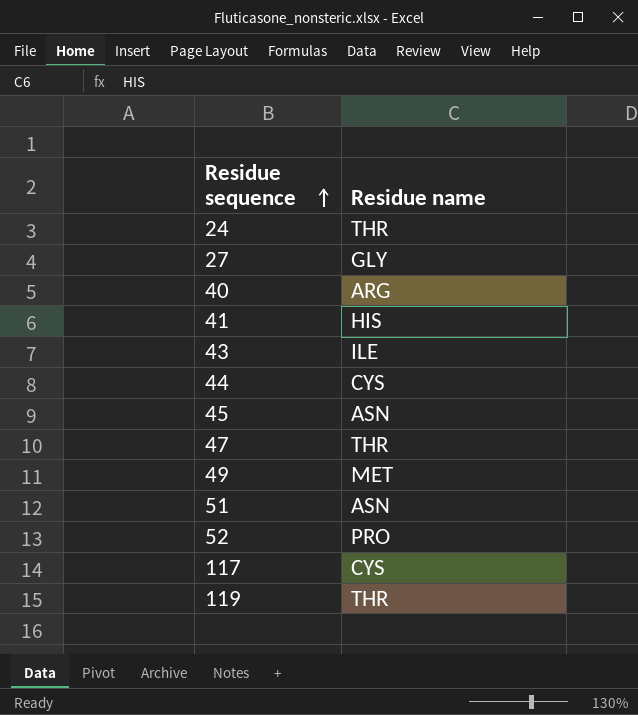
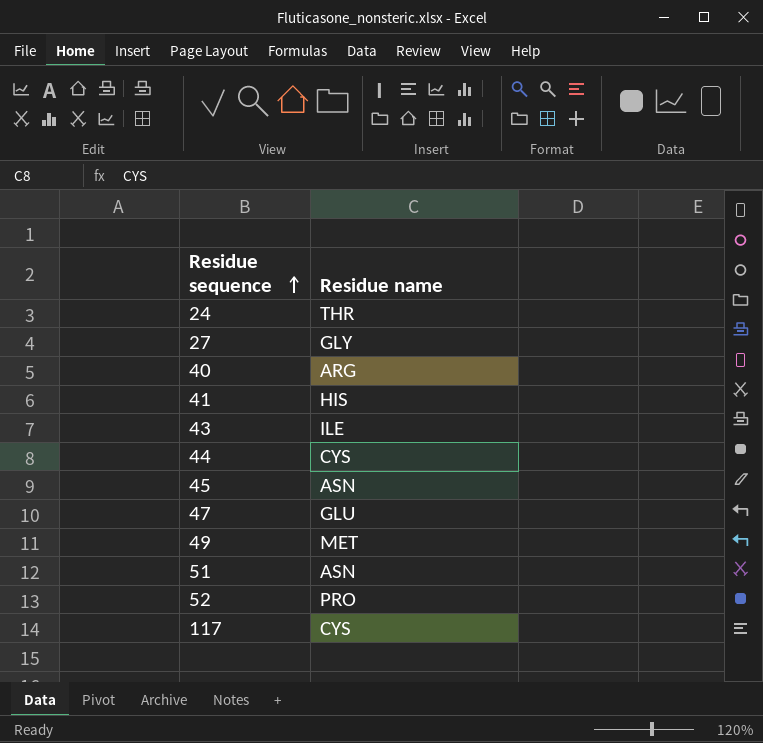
row 119: THR -> none
47 | Residue name: THR -> GLU

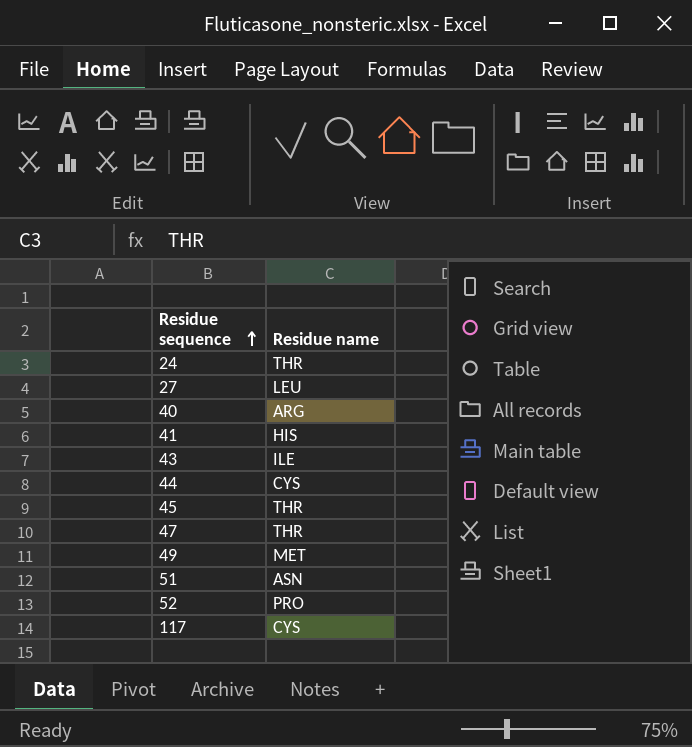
27 | Residue name: GLY -> LEU
45 | Residue name: ASN -> THR
47 | Residue name: GLU -> THR

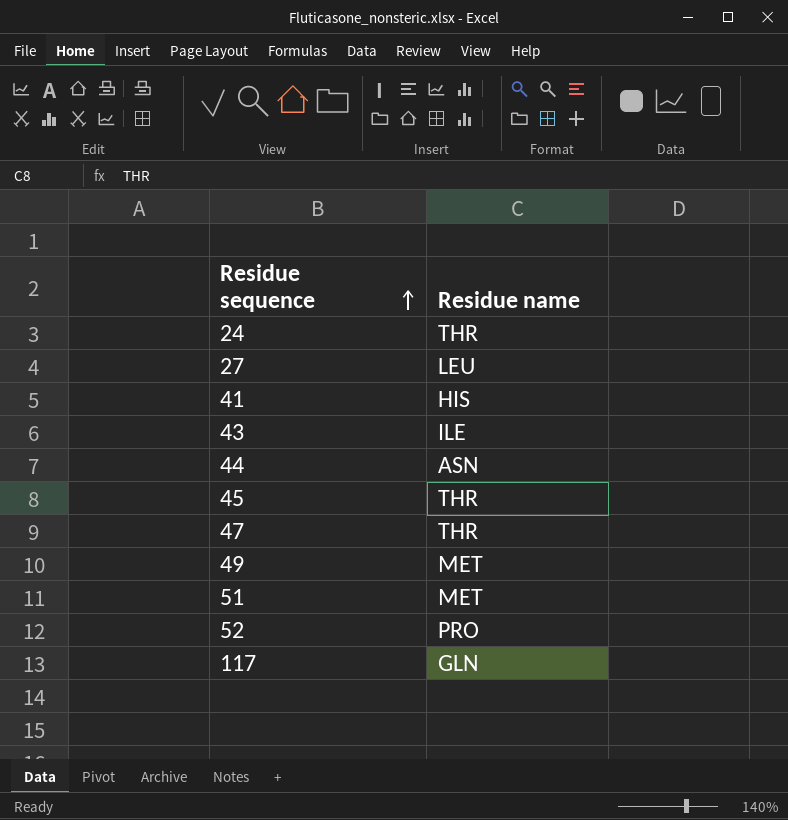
row 40: ARG -> none
44 | Residue name: CYS -> ASN
51 | Residue name: ASN -> MET
117 | Residue name: CYS -> GLN

